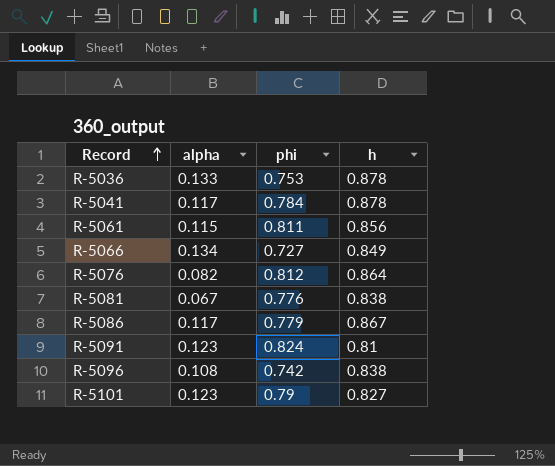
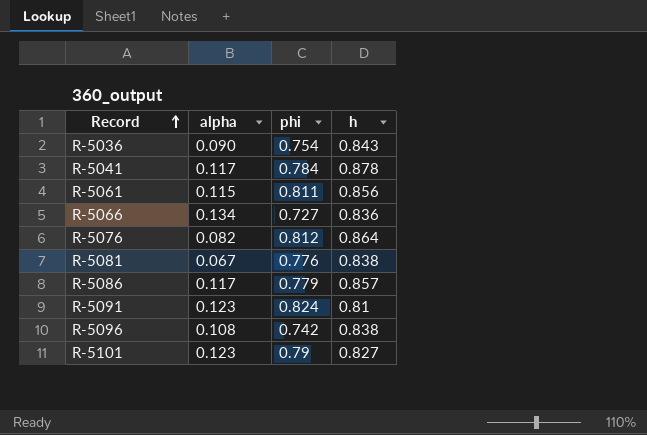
R-5036 | alpha: 0.133 -> 0.090
R-5036 | phi: 0.753 -> 0.754
R-5036 | h: 0.878 -> 0.843
R-5066 | h: 0.849 -> 0.836
R-5086 | h: 0.867 -> 0.857

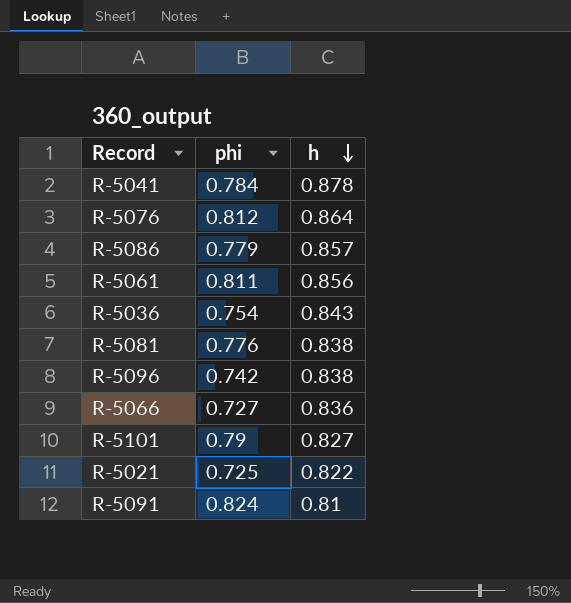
row order: Record ascending -> h descending
column alpha | position: 2 -> none
row R-5021: none -> 0.725 | 0.822

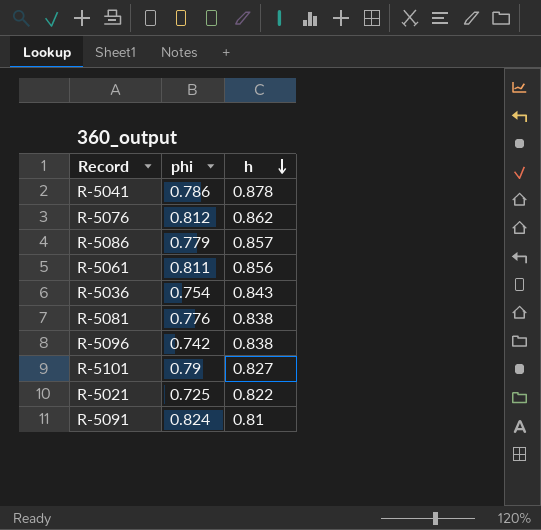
row R-5066: 0.727 | 0.836 -> none
R-5041 | phi: 0.784 -> 0.786
R-5076 | h: 0.864 -> 0.862

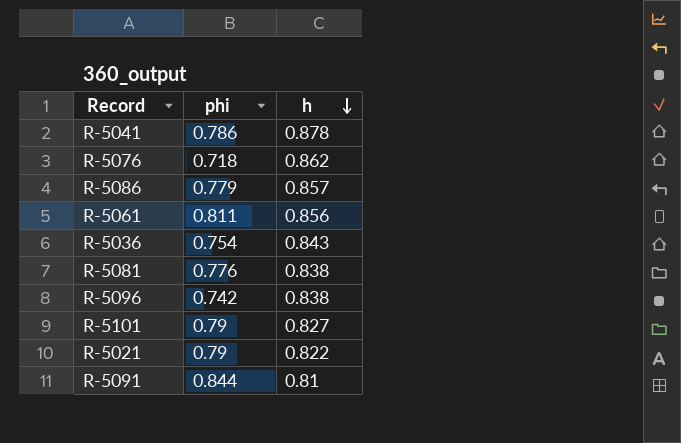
R-5076 | phi: 0.812 -> 0.718
R-5021 | phi: 0.725 -> 0.79
R-5091 | phi: 0.824 -> 0.844

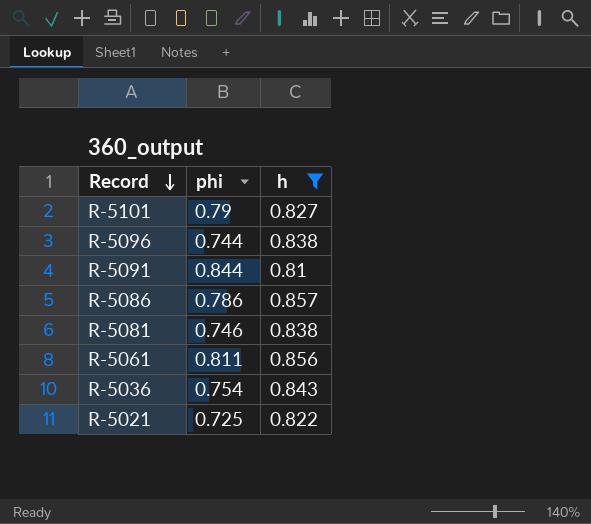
filter: none -> h <= 0.857
row order: h descending -> Record descending
R-5096 | phi: 0.742 -> 0.744
R-5086 | phi: 0.779 -> 0.786
R-5081 | phi: 0.776 -> 0.746
R-5021 | phi: 0.79 -> 0.725

